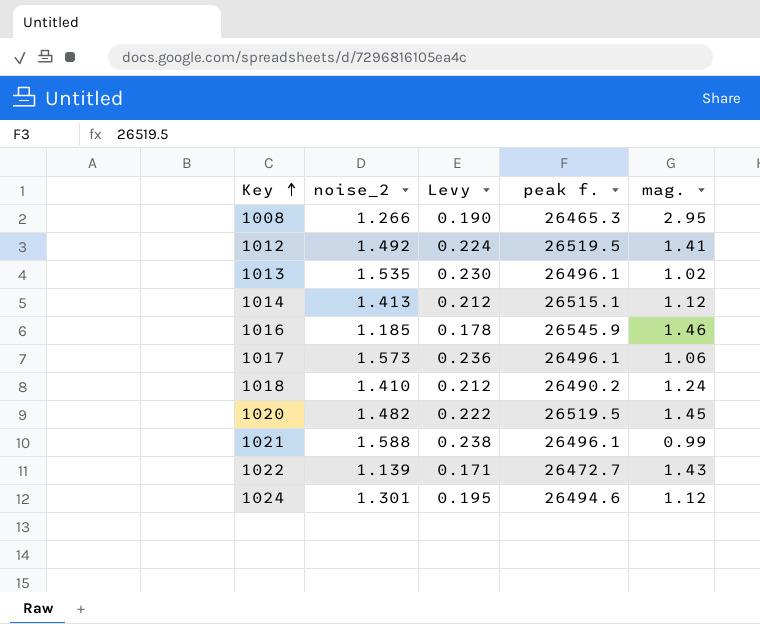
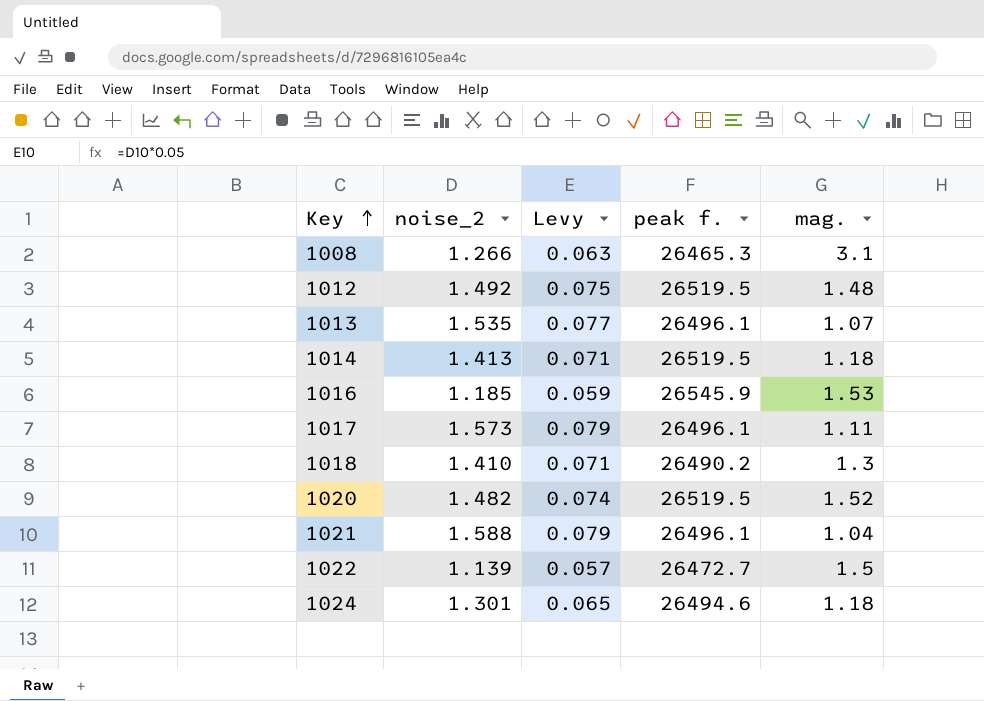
column Levy | formula: [noise_2] * 0.15 -> [noise_2] * 0.05
1008 | mag.: 2.95 -> 3.1
1012 | mag.: 1.41 -> 1.48
1013 | mag.: 1.02 -> 1.07
1014 | peak f.: 26515.1 -> 26519.5
1014 | mag.: 1.12 -> 1.18
1016 | mag.: 1.46 -> 1.53
1017 | mag.: 1.06 -> 1.11
1018 | mag.: 1.24 -> 1.3
1020 | mag.: 1.45 -> 1.52
1021 | mag.: 0.99 -> 1.04
1022 | mag.: 1.43 -> 1.5
1024 | mag.: 1.12 -> 1.18

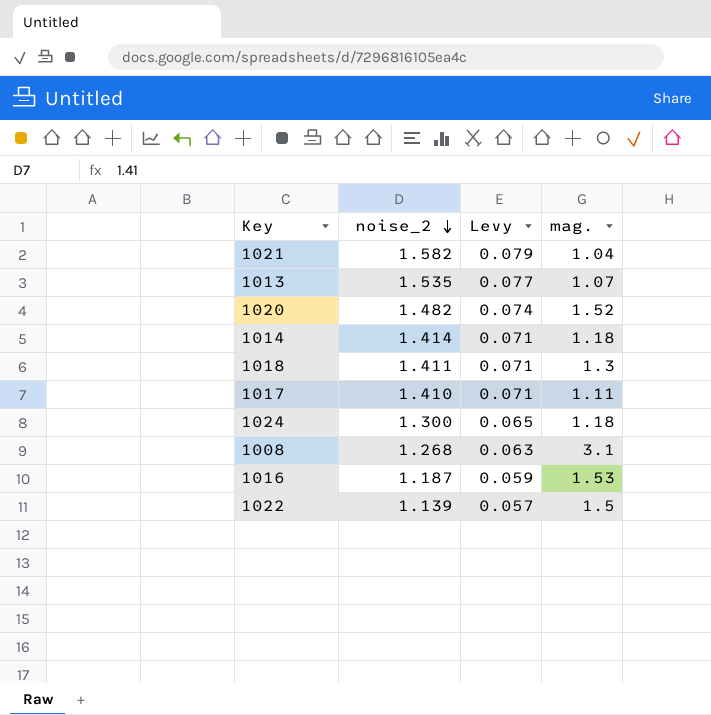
row order: Key ascending -> noise_2 descending
column peak f. | position: 4 -> none
row 1012: 1.492 | 0.075 | 26519.5 | 1.48 -> none
1021 | noise_2: 1.588 -> 1.582
1014 | noise_2: 1.413 -> 1.414
1018 | noise_2: 1.410 -> 1.411
1017 | noise_2: 1.573 -> 1.410
1017 | Levy: 0.079 -> 0.071
1024 | noise_2: 1.301 -> 1.300
1008 | noise_2: 1.266 -> 1.268
1016 | noise_2: 1.185 -> 1.187

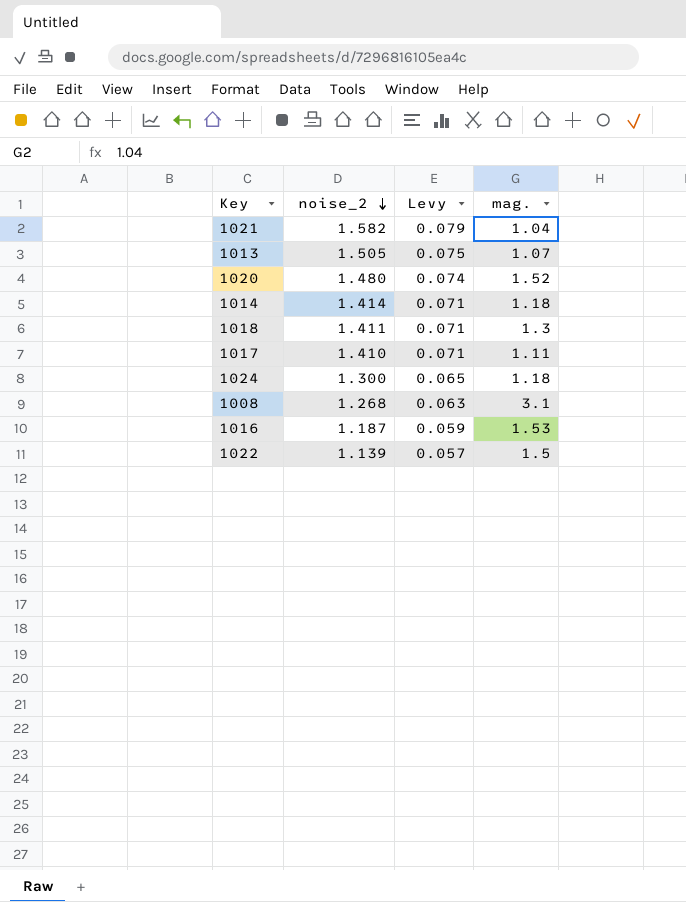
1013 | noise_2: 1.535 -> 1.505
1013 | Levy: 0.077 -> 0.075
1020 | noise_2: 1.482 -> 1.480

